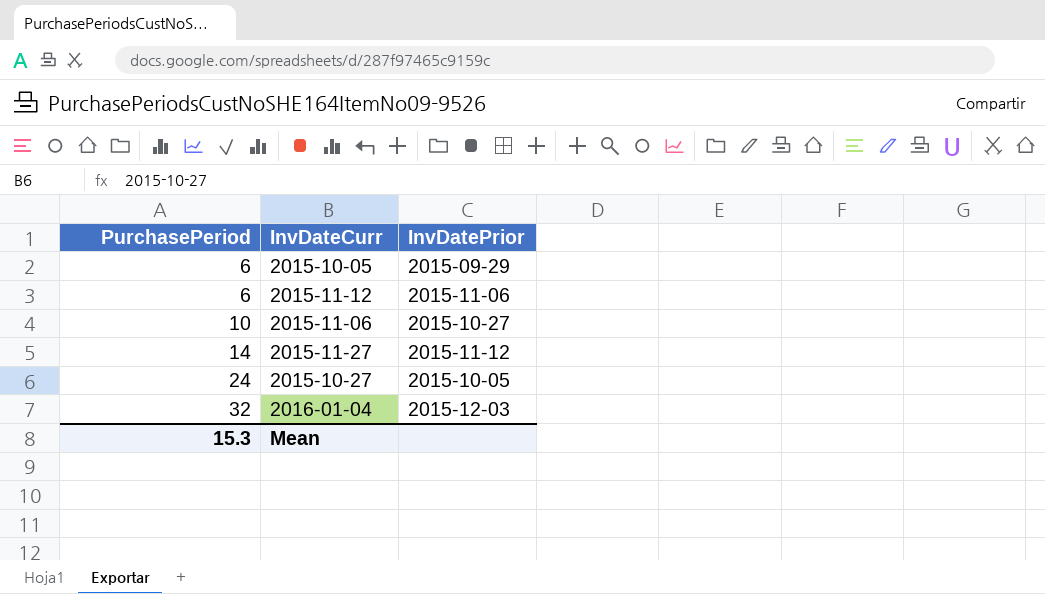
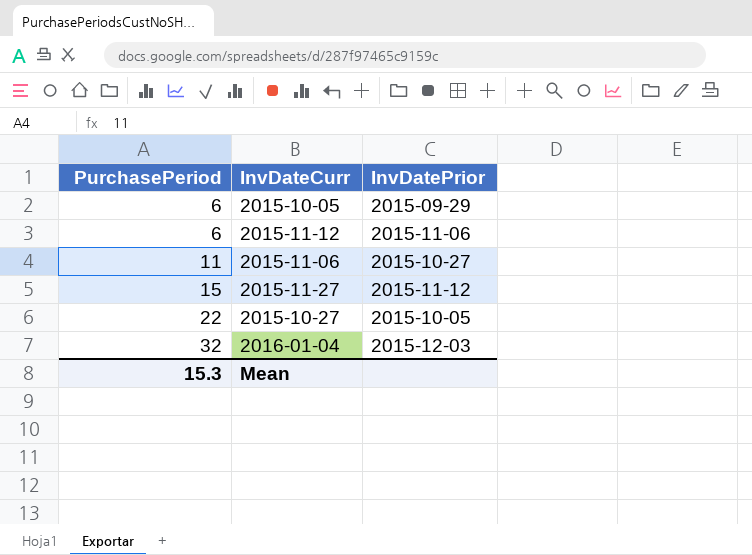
2015-11-06 | PurchasePeriod: 10 -> 11
2015-11-27 | PurchasePeriod: 14 -> 15
2015-10-27 | PurchasePeriod: 24 -> 22

